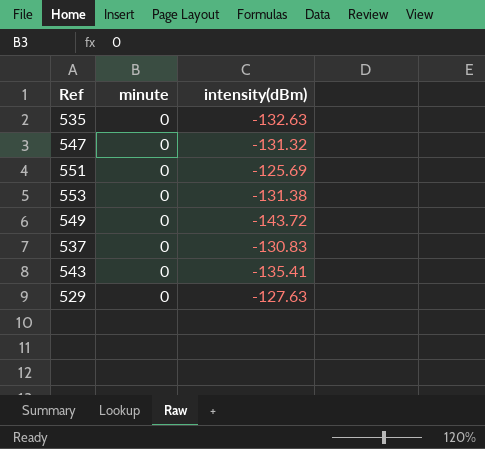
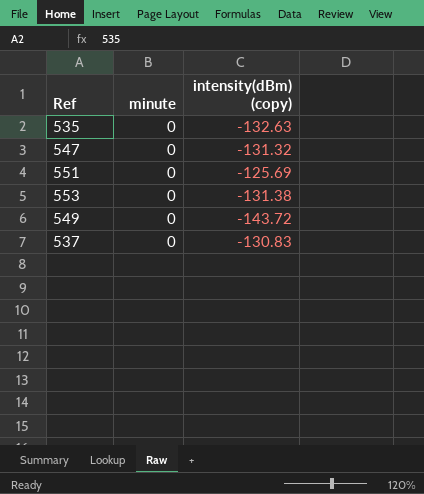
column name: intensity(dBm) -> intensity(dBm) (copy)
row 543: 0 | -135.41 -> none
row 529: 0 | -127.63 -> none

